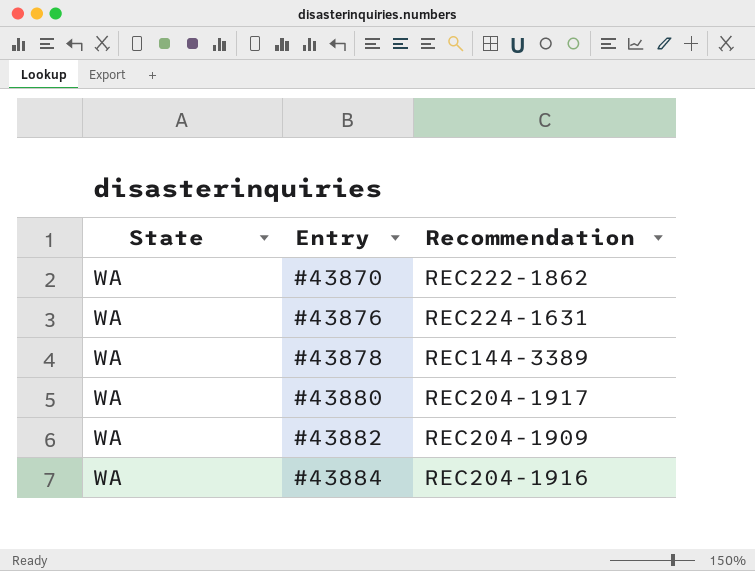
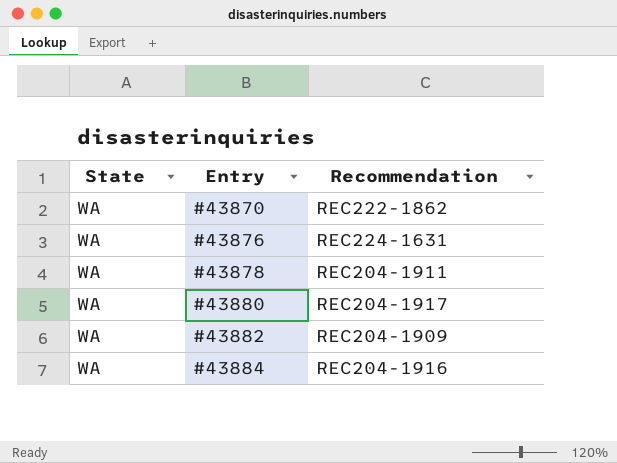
#43878 | Recommendation: REC144-3389 -> REC204-1911

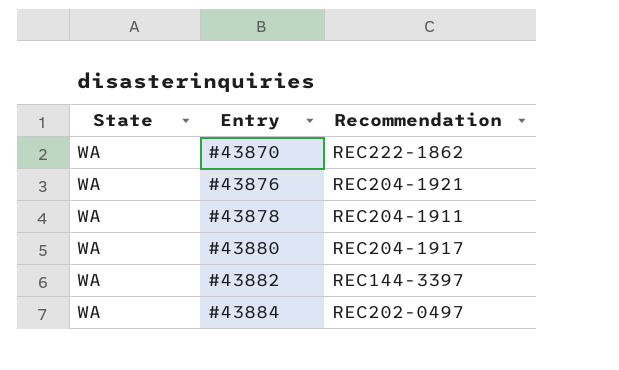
#43876 | Recommendation: REC224-1631 -> REC204-1921
#43882 | Recommendation: REC204-1909 -> REC144-3397
#43884 | Recommendation: REC204-1916 -> REC202-0497

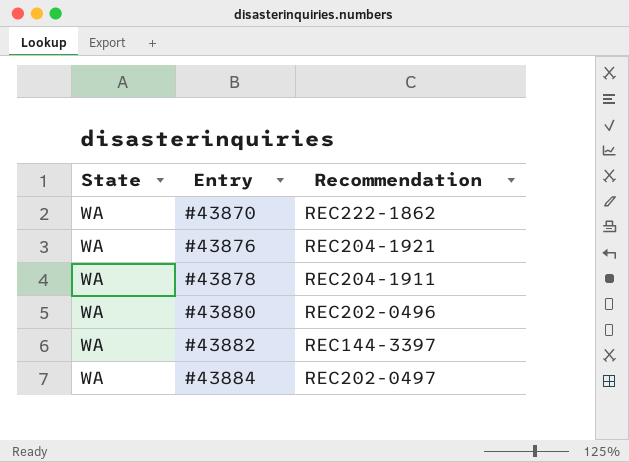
#43880 | Recommendation: REC204-1917 -> REC202-0496

